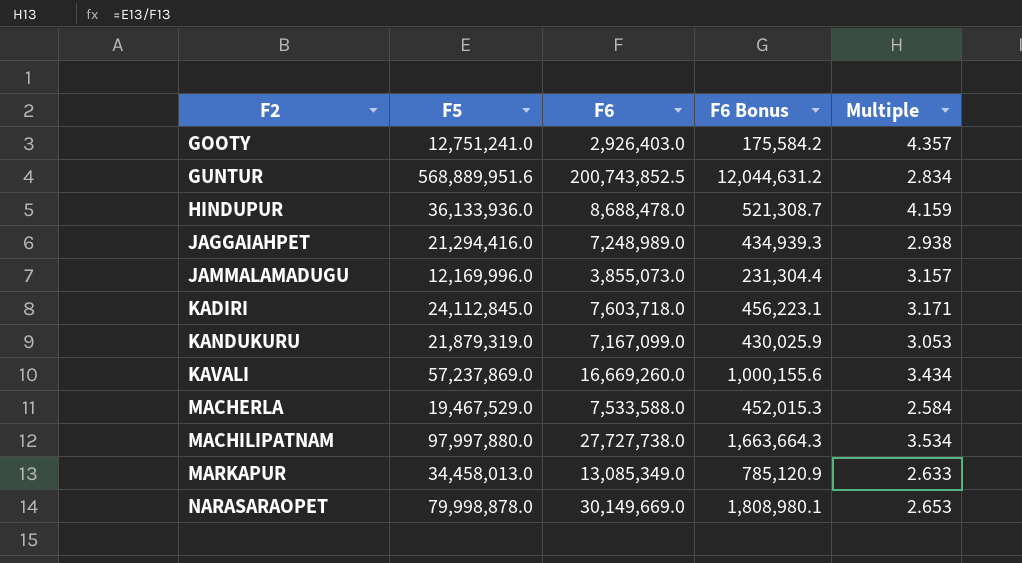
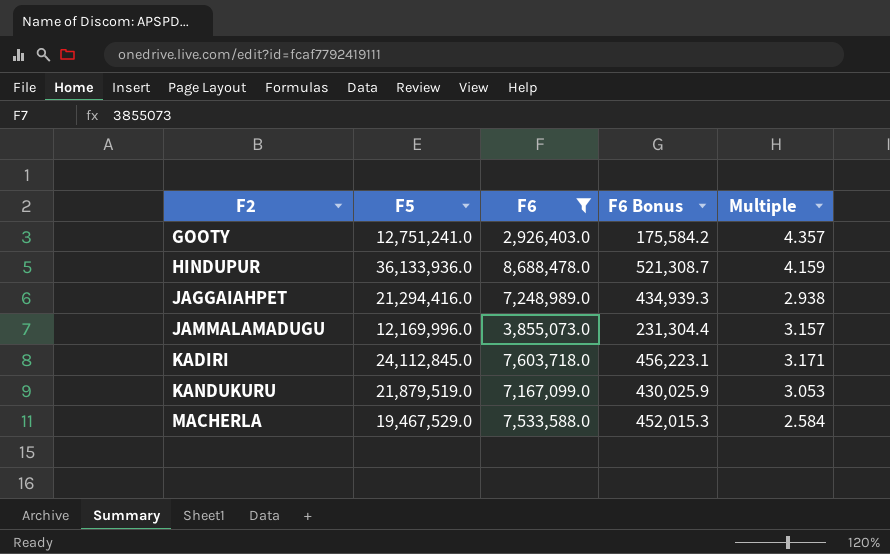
filter: none -> F6 <= 8,688,478.0
KANDUKURU | F5: 21,879,319.0 -> 21,879,519.0

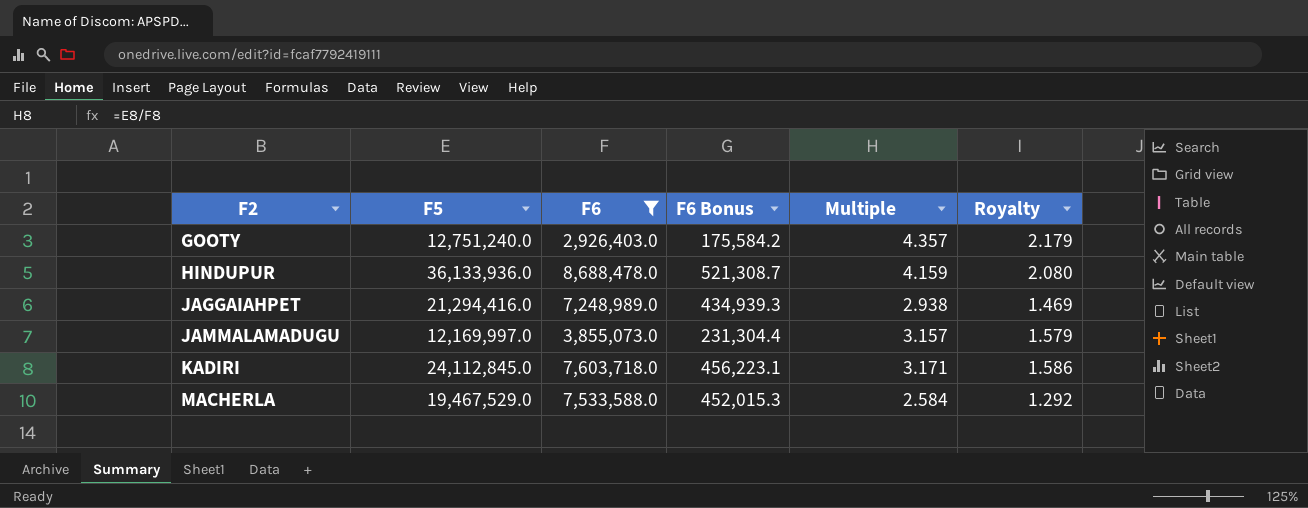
column Royalty | formula: none -> [Multiple] * 0.5
row KANDUKURU: 21,879,519.0 | 7,167,099.0 | 430,025.9 | 3.053 -> none
GOOTY | F5: 12,751,241.0 -> 12,751,240.0
JAMMALAMADUGU | F5: 12,169,996.0 -> 12,169,997.0

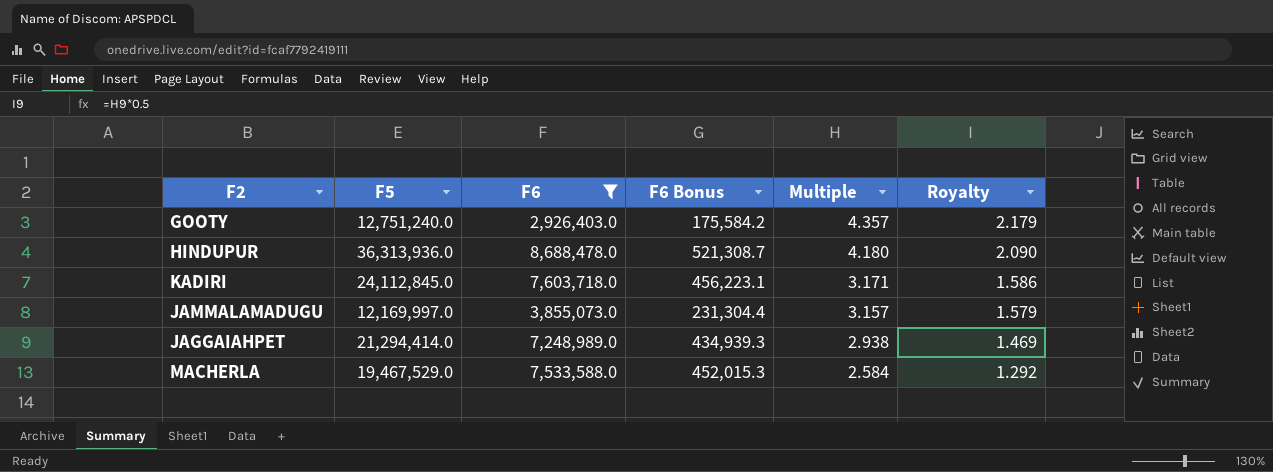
row order: F2 ascending -> Multiple descending
HINDUPUR | F5: 36,133,936.0 -> 36,313,936.0
HINDUPUR | Multiple: 4.159 -> 4.180
HINDUPUR | Royalty: 2.080 -> 2.090
JAGGAIAHPET | F5: 21,294,416.0 -> 21,294,414.0

